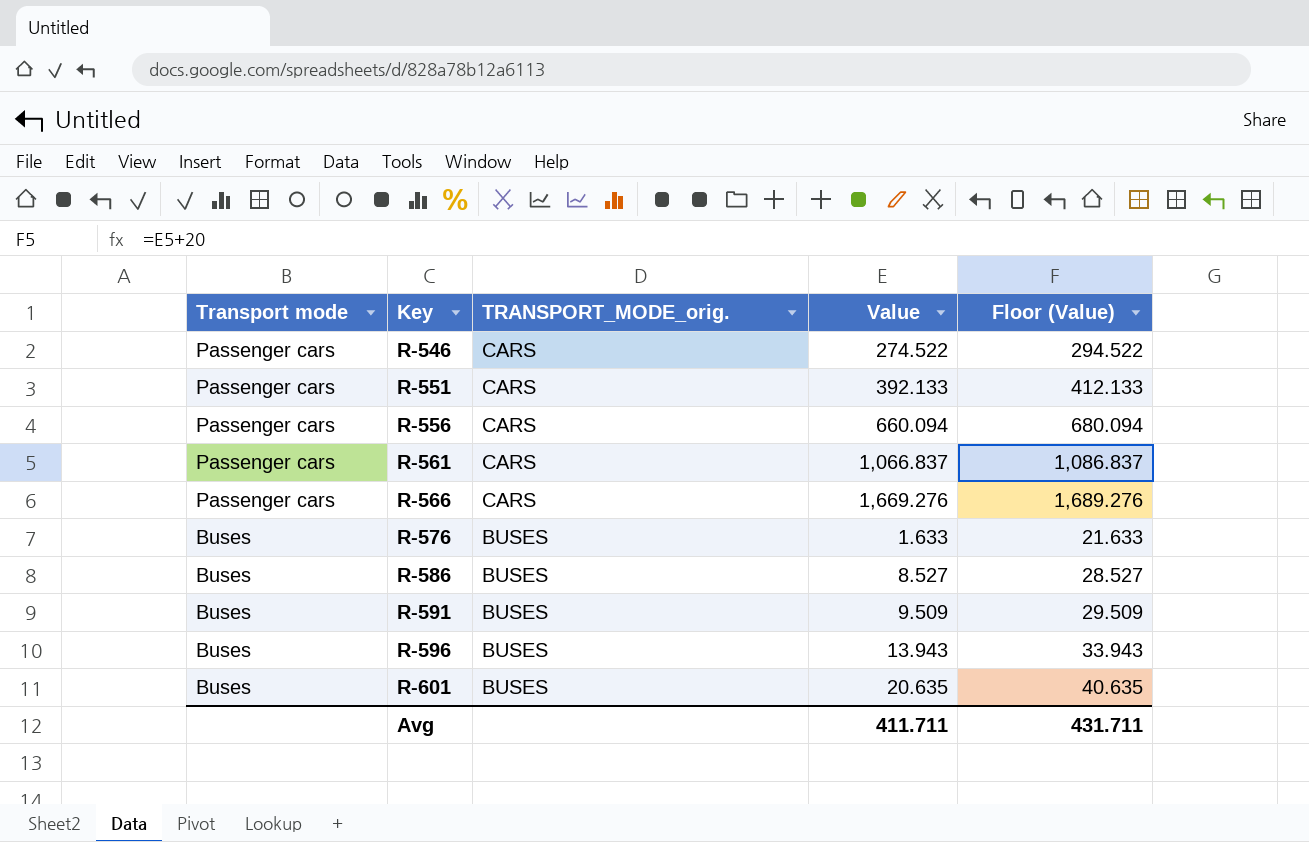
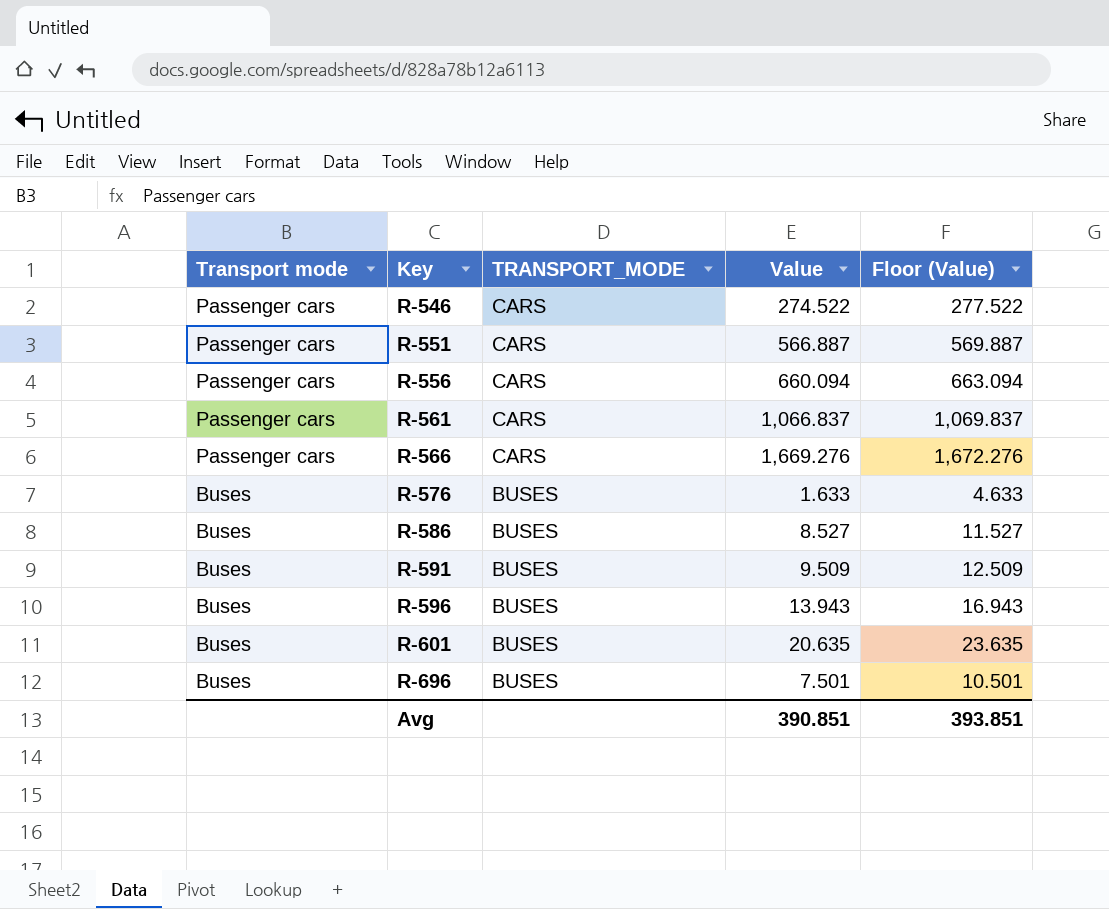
column name: TRANSPORT_MODE_orig. -> TRANSPORT_MODE
column Floor (Value) | formula: [Value] + 20 -> [Value] + 3
R-551 | Value: 392.133 -> 566.887
row R-696: none -> Buses | BUSES | 7.501 | 10.501
Avg | Value: 411.711 -> 390.851
Avg | Floor (Value): 431.711 -> 393.851

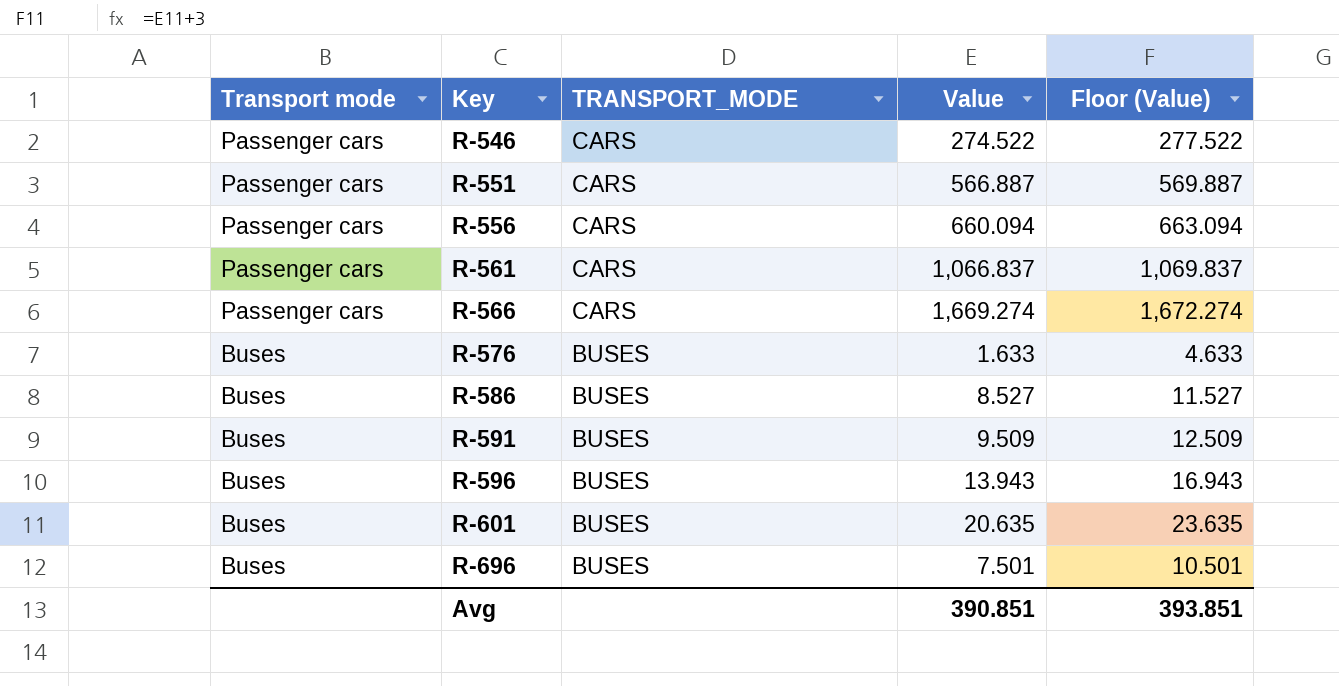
R-566 | Value: 1,669.276 -> 1,669.274
R-566 | Floor (Value): 1,672.276 -> 1,672.274

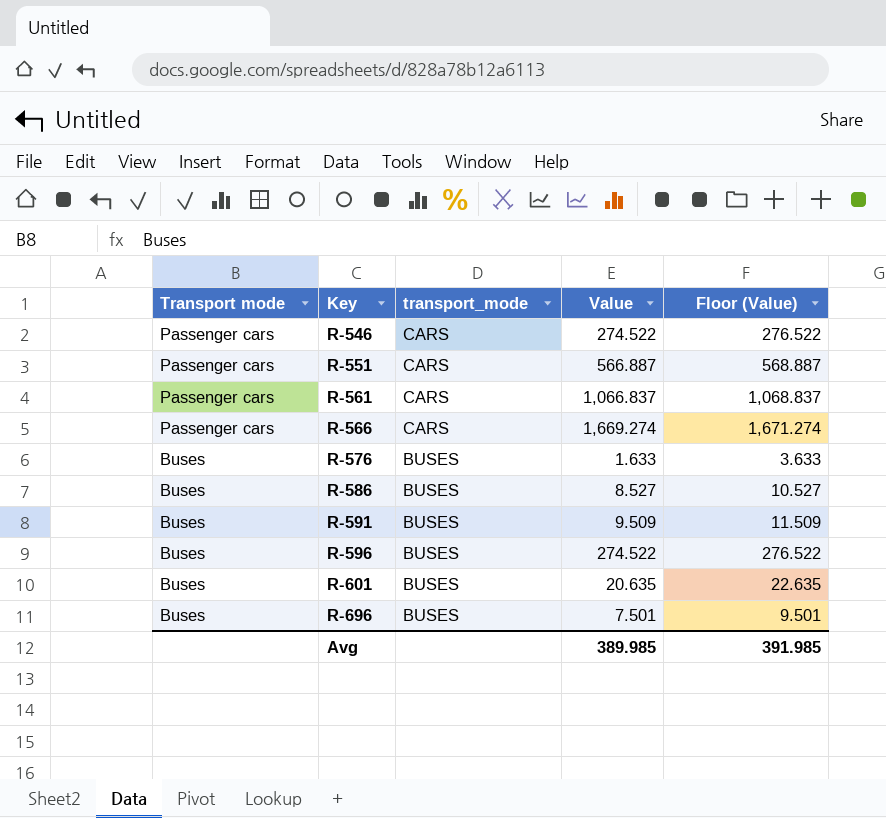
column name: TRANSPORT_MODE -> transport_mode
column Floor (Value) | formula: [Value] + 3 -> [Value] + 2
row R-556: Passenger cars | CARS | 660.094 | 663.094 -> none
R-596 | Value: 13.943 -> 274.522
Avg | Value: 390.851 -> 389.985
Avg | Floor (Value): 393.851 -> 391.985

